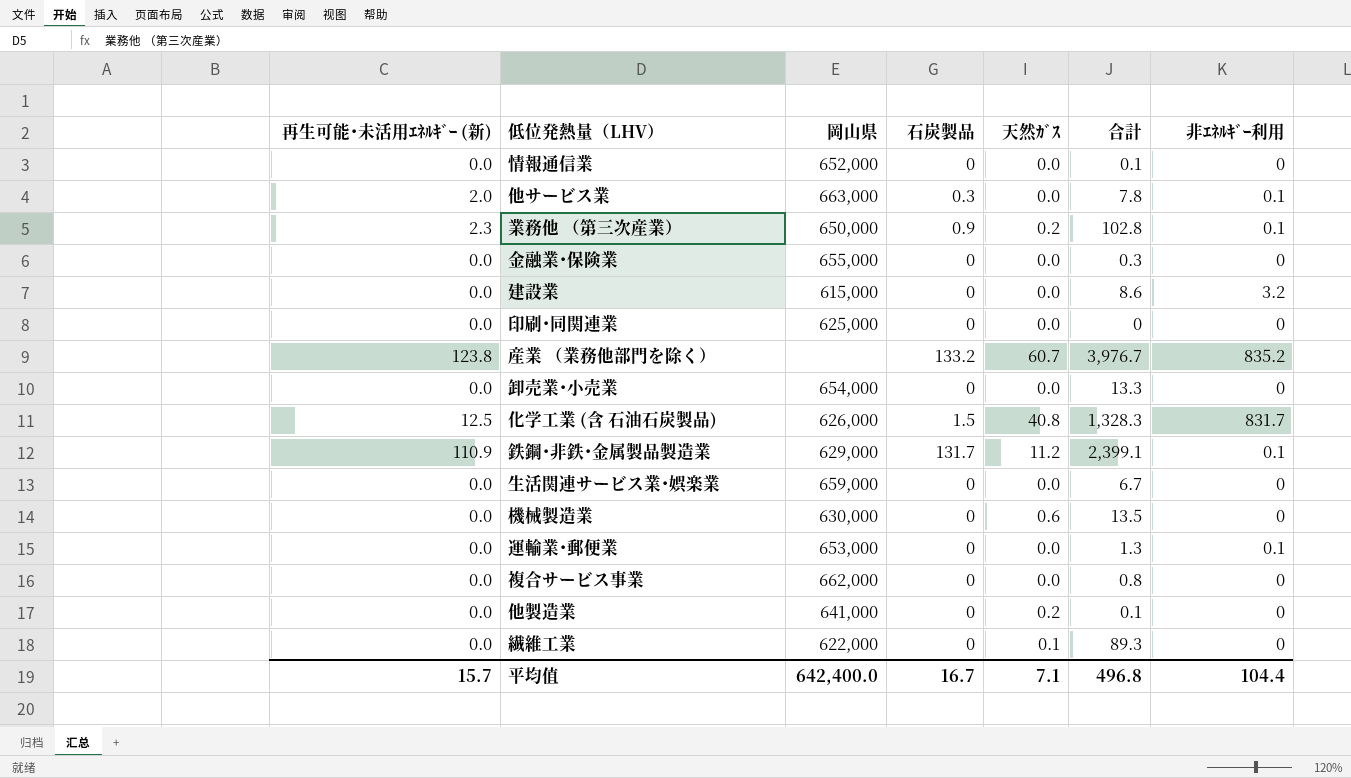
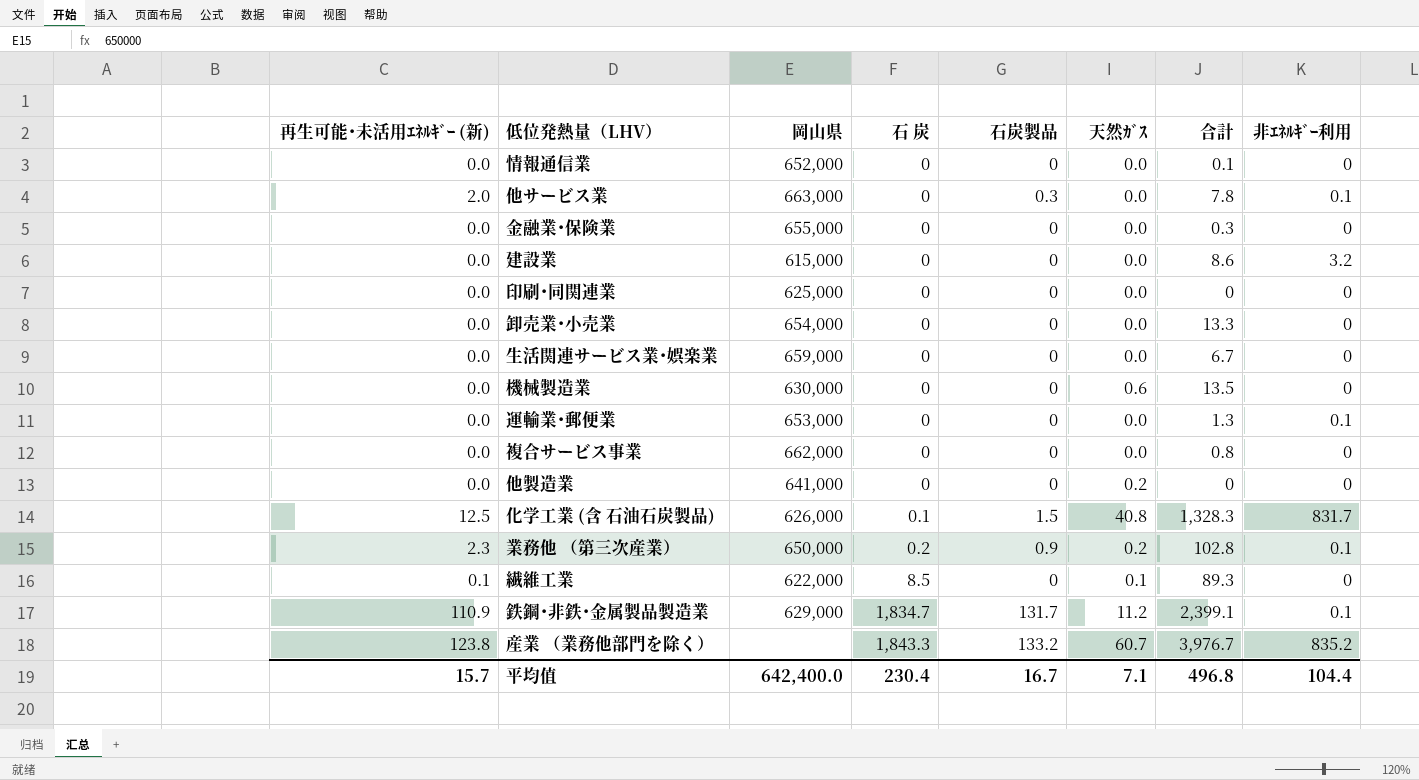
row order: none -> 石 炭 ascending
column 石 炭 | position: none -> 4
他製造業 | 合計: 0.1 -> 0
繊維工業 | 再生可能･未活用ｴﾈﾙｷﾞｰ (新): 0.0 -> 0.1

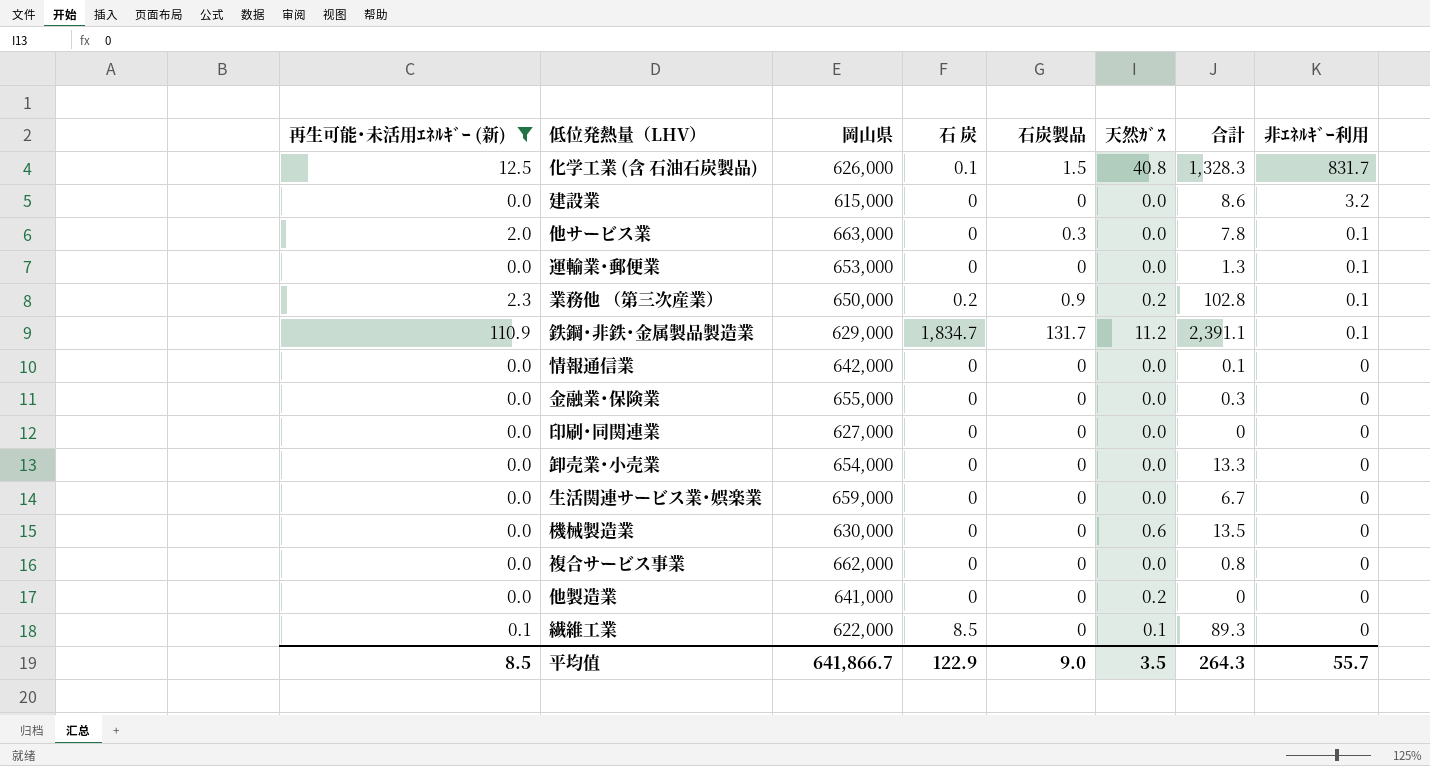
filter: none -> 再生可能･未活用ｴﾈﾙｷﾞｰ (新) != 123.8
row order: 石 炭 ascending -> 非ｴﾈﾙｷﾞｰ利用 descending
鉄鋼･非鉄･金属製品製造業 | 合計: 2,399.1 -> 2,391.1
情報通信業 | 岡山県: 652,000 -> 642,000
印刷･同関連業 | 岡山県: 625,000 -> 627,000
平均值 | 再生可能･未活用ｴﾈﾙｷﾞｰ (新): 15.7 -> 8.5
平均值 | 岡山県: 642,400.0 -> 641,866.7
平均值 | 石 炭: 230.4 -> 122.9
平均值 | 石炭製品: 16.7 -> 9.0
平均值 | 天然ｶﾞｽ: 7.1 -> 3.5
平均值 | 合計: 496.8 -> 264.3
平均值 | 非ｴﾈﾙｷﾞｰ利用: 104.4 -> 55.7

